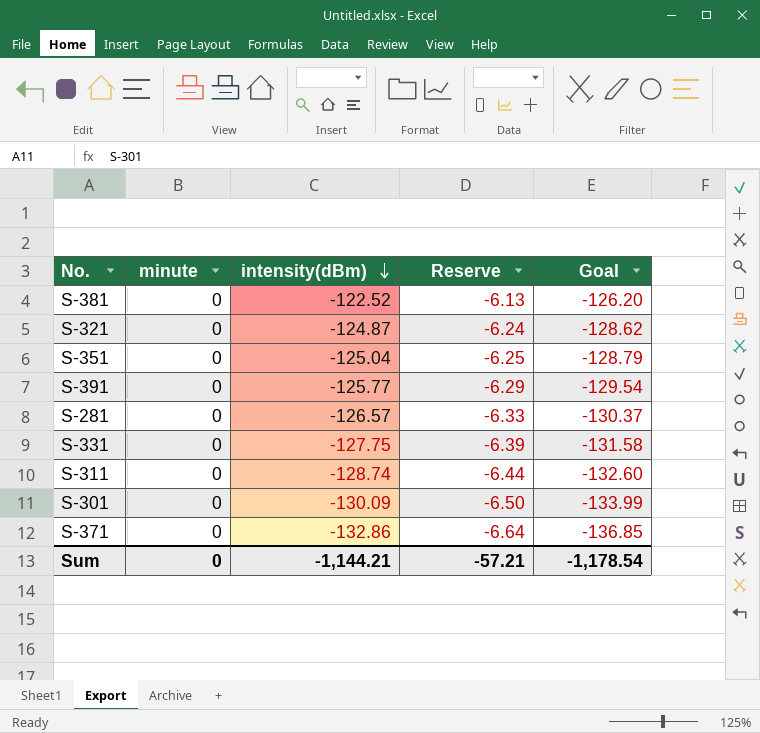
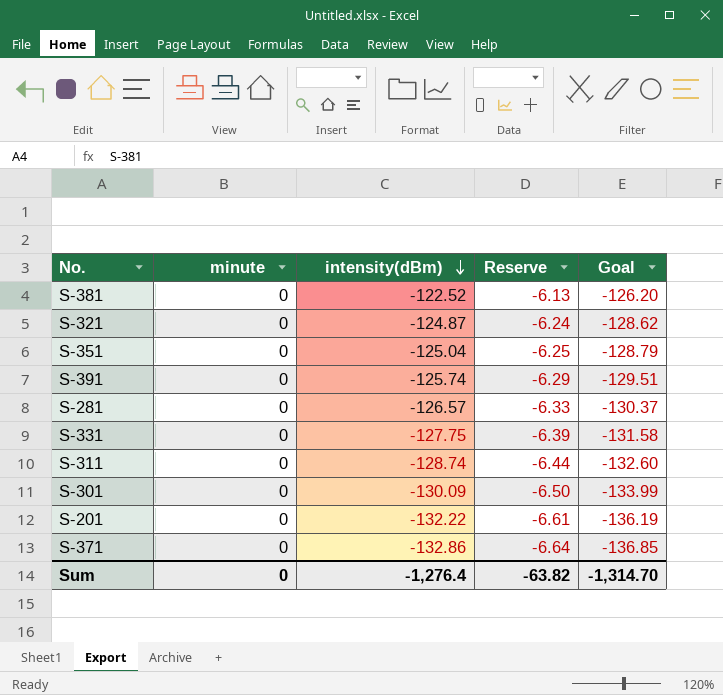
S-391 | intensity(dBm): -125.77 -> -125.74
S-391 | Goal: -129.54 -> -129.51
row S-201: none -> 0 | -132.22 | -6.61 | -136.19
Sum | intensity(dBm): -1,144.21 -> -1,276.4
Sum | Reserve: -57.21 -> -63.82
Sum | Goal: -1,178.54 -> -1,314.70

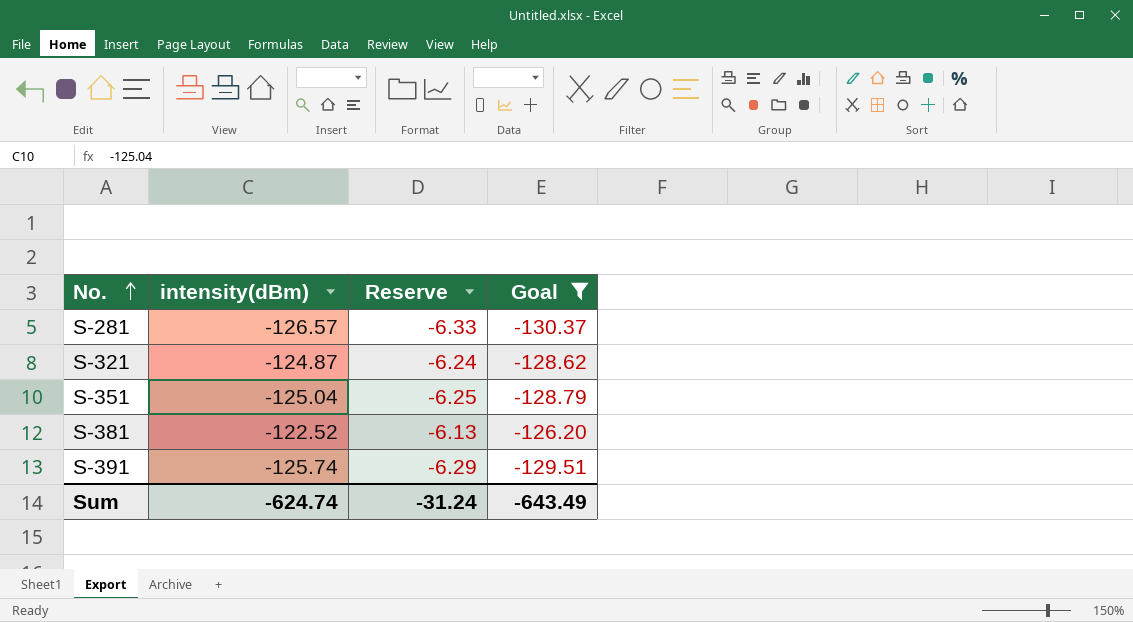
filter: none -> Goal >= -130.37
row order: intensity(dBm) descending -> No. ascending
column minute | position: 2 -> none
Sum | intensity(dBm): -1,276.4 -> -624.74
Sum | Reserve: -63.82 -> -31.24
Sum | Goal: -1,314.70 -> -643.49

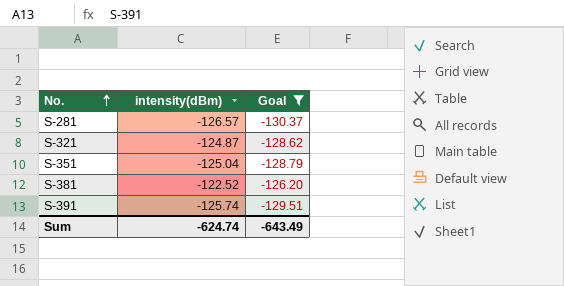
column Reserve | formula: [intensity(dBm)] * 0.05 -> none

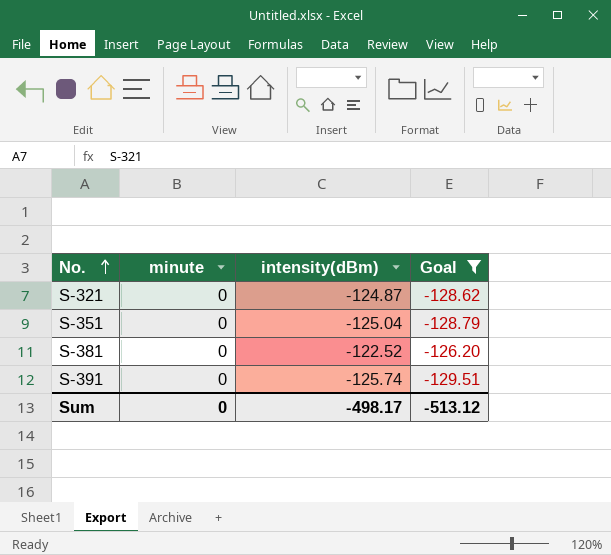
column minute | position: none -> 2
row S-281: -126.57 | -130.37 -> none
Sum | intensity(dBm): -624.74 -> -498.17
Sum | Goal: -643.49 -> -513.12

